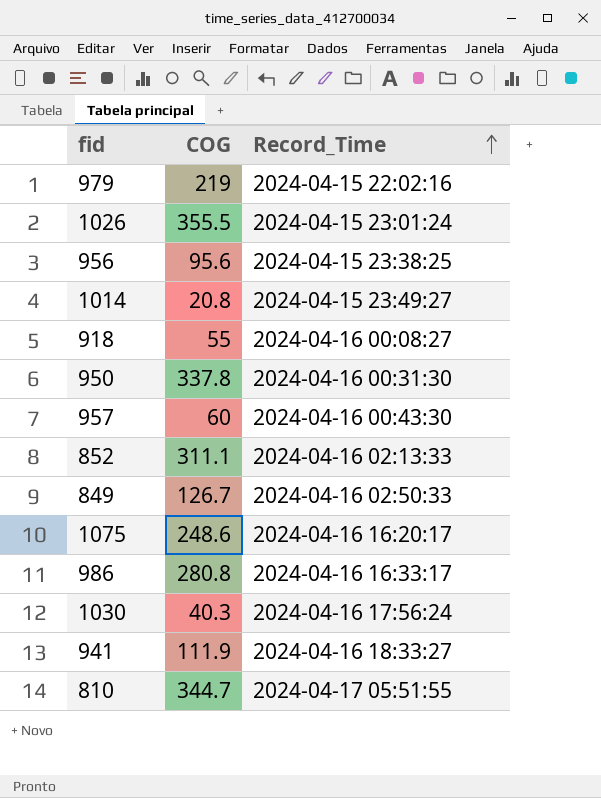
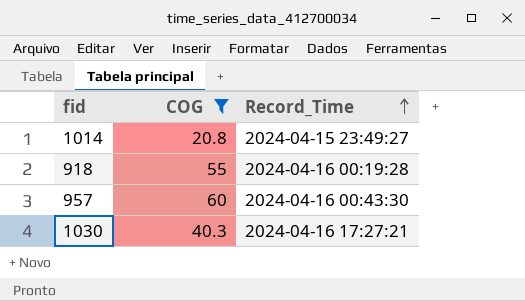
filter: none -> COG <= 60
918 | Record_Time: 2024-04-16 00:08:27 -> 2024-04-16 00:19:28
1030 | Record_Time: 2024-04-16 17:56:24 -> 2024-04-16 17:27:21

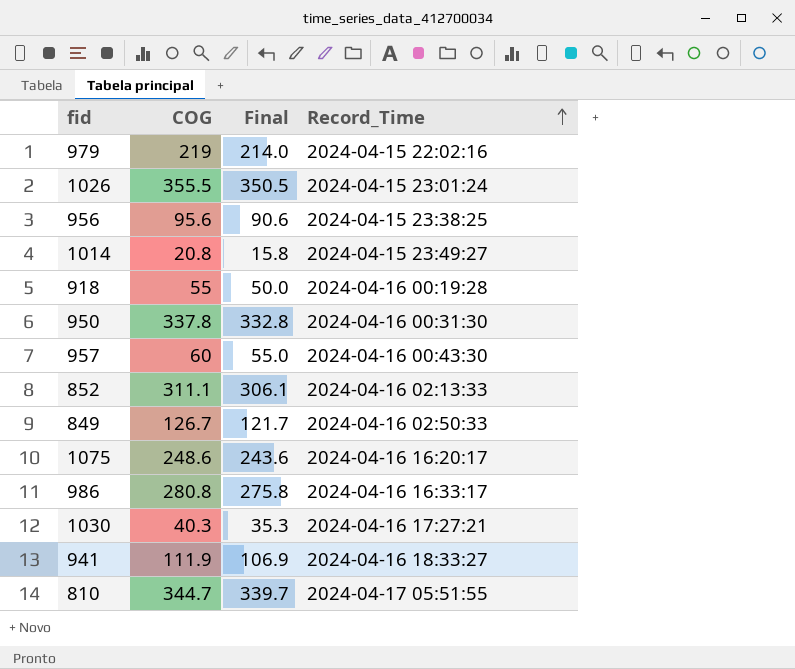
filter: COG <= 60 -> none
column Final | formula: none -> [COG] - 5

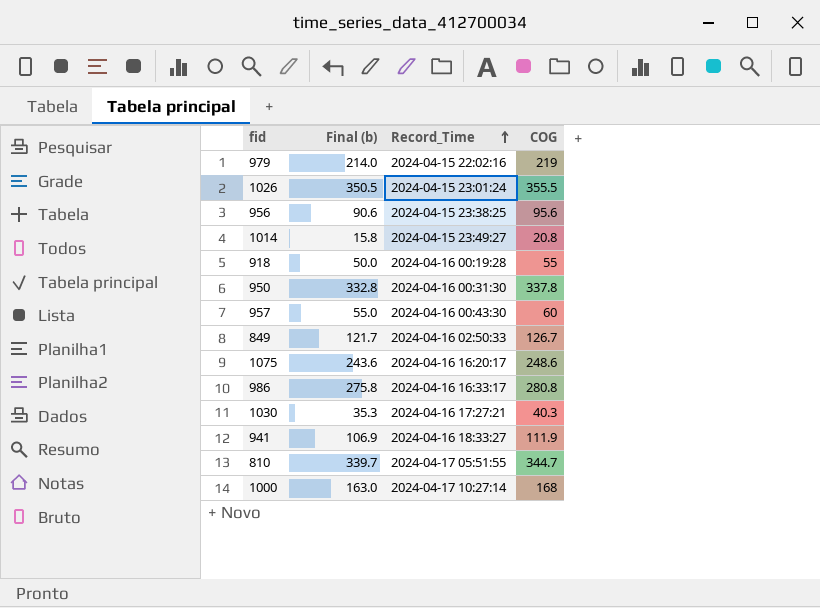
column name: Final -> Final (b)
column COG | position: 2 -> 4
row 852: 311.1 | 306.1 | 2024-04-16 02:13:33 -> none
row 1000: none -> 163.0 | 2024-04-17 10:27:14 | 168

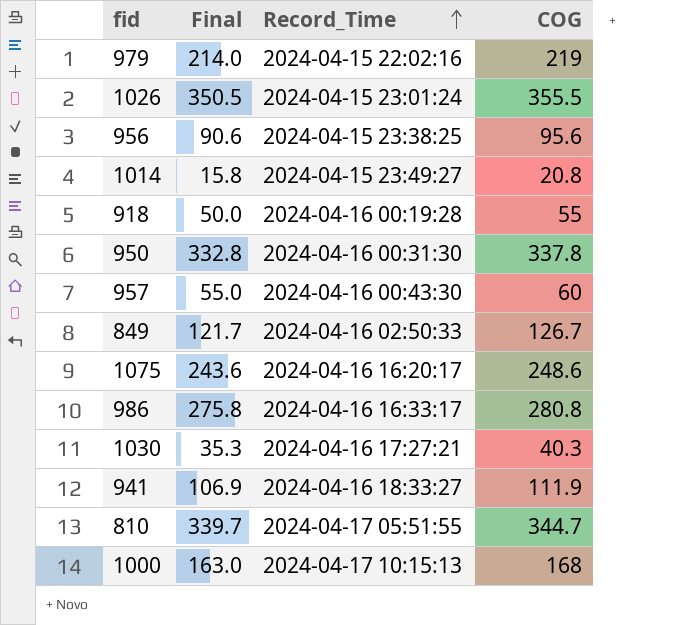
column name: Final (b) -> Final
1000 | Record_Time: 2024-04-17 10:27:14 -> 2024-04-17 10:15:13

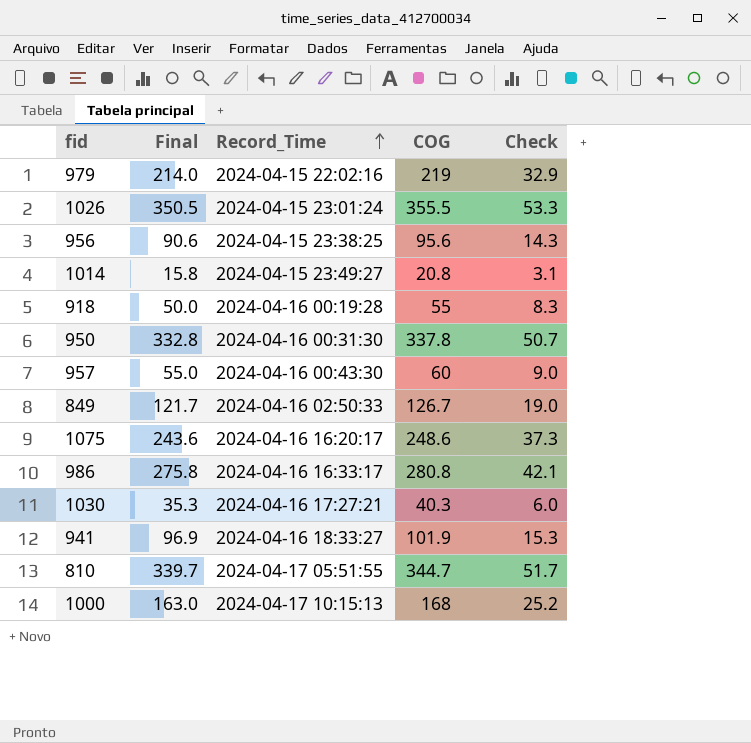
column Check | formula: none -> [COG] * 0.15
941 | Final: 106.9 -> 96.9
941 | COG: 111.9 -> 101.9

